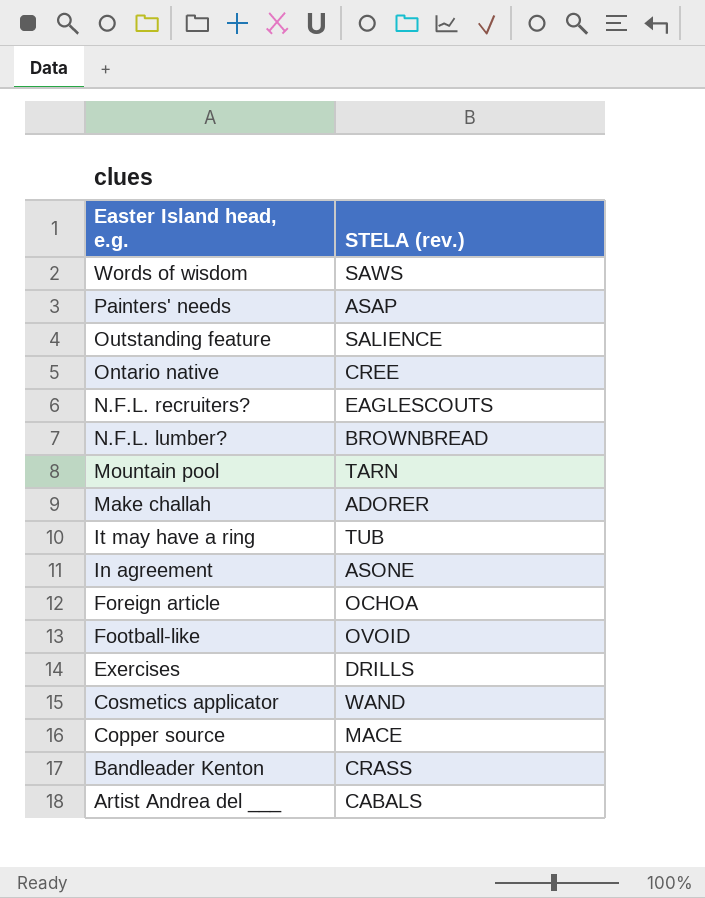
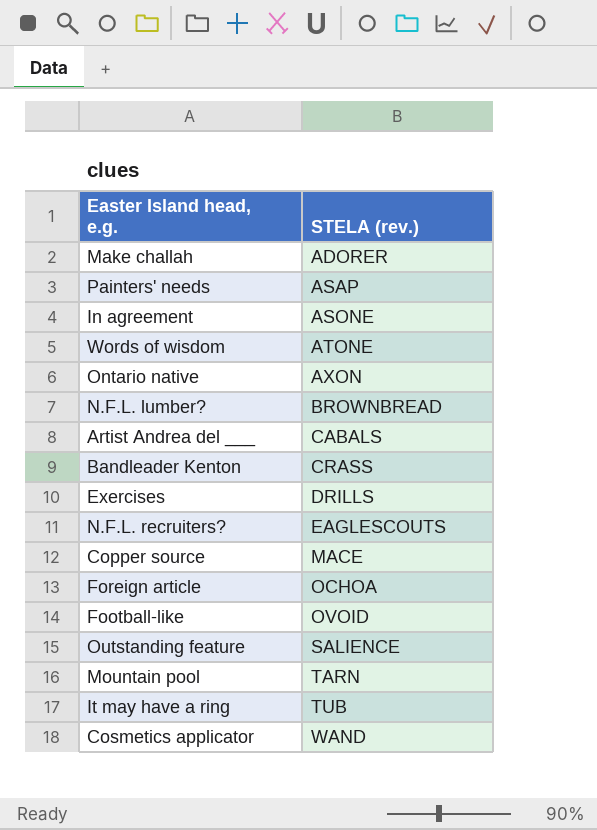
row order: Easter Island head, e.g. descending -> STELA (rev.) ascending
Words of wisdom | STELA (rev.): SAWS -> ATONE
Ontario native | STELA (rev.): CREE -> AXON

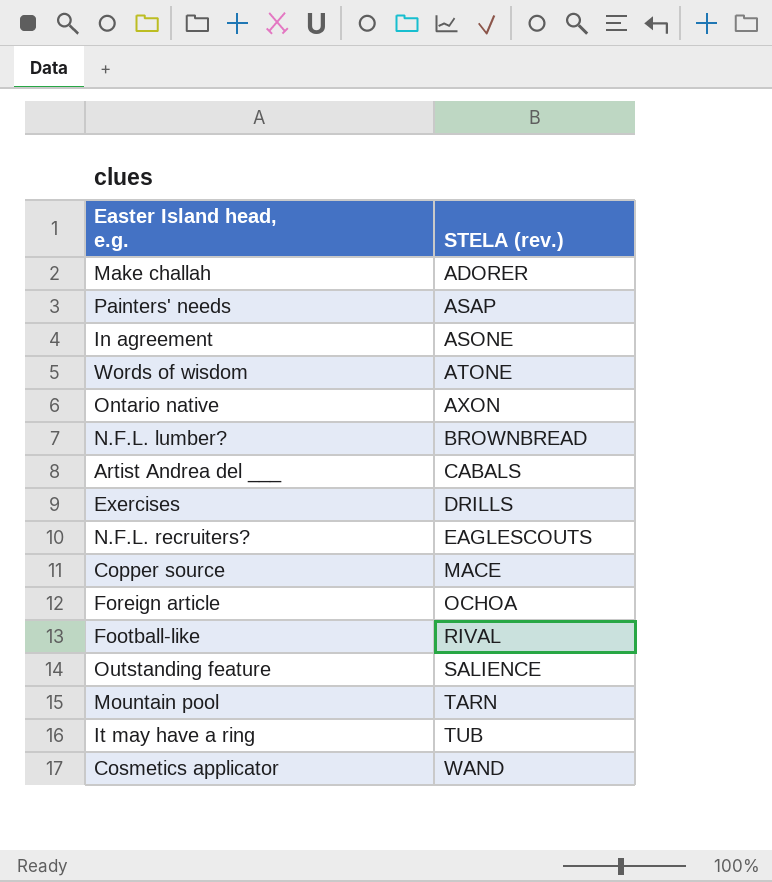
row Bandleader Kenton: CRASS -> none
Football-like | STELA (rev.): OVOID -> RIVAL

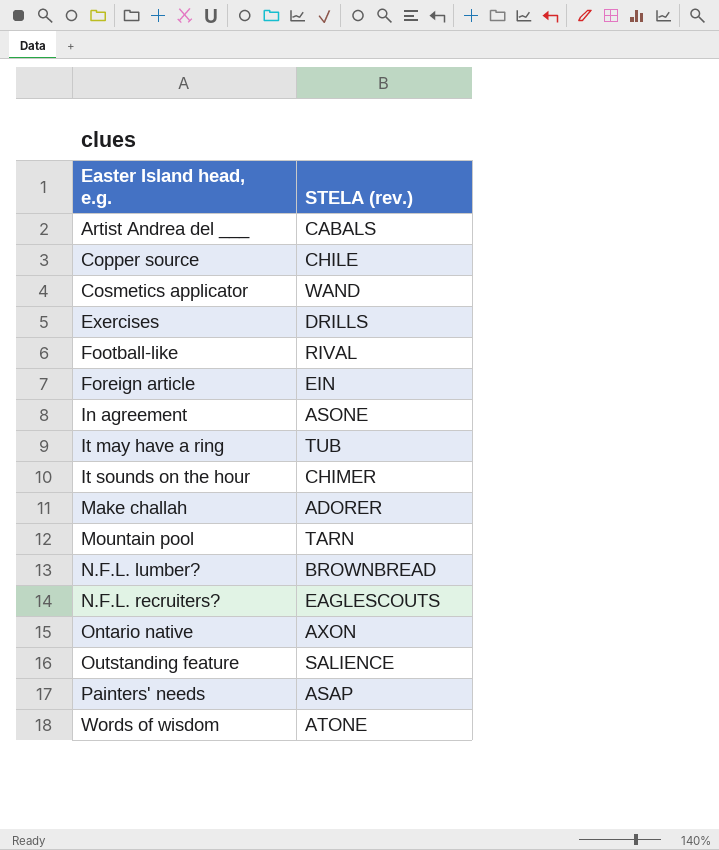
row order: STELA (rev.) ascending -> Easter Island head, e.g. ascending
Copper source | STELA (rev.): MACE -> CHILE
Foreign article | STELA (rev.): OCHOA -> EIN
row It sounds on the hour: none -> CHIMER

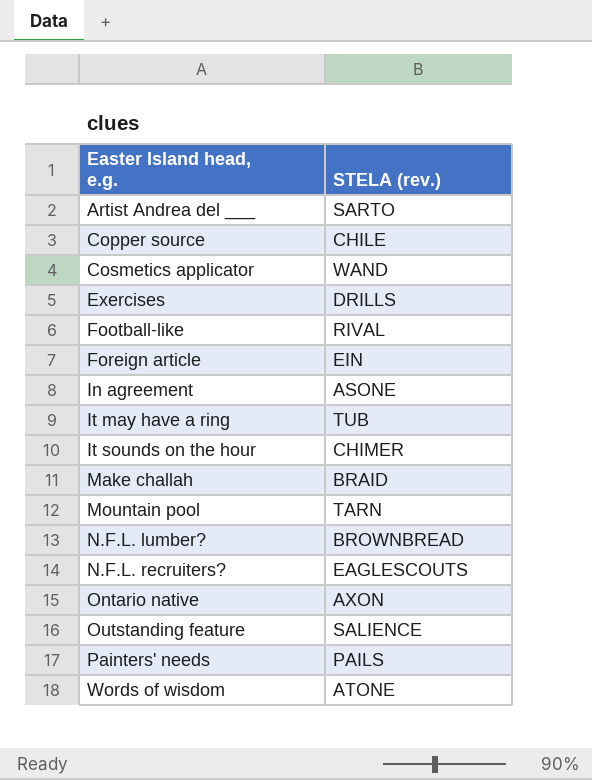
Artist Andrea del ___ | STELA (rev.): CABALS -> SARTO
Make challah | STELA (rev.): ADORER -> BRAID
Painters' needs | STELA (rev.): ASAP -> PAILS

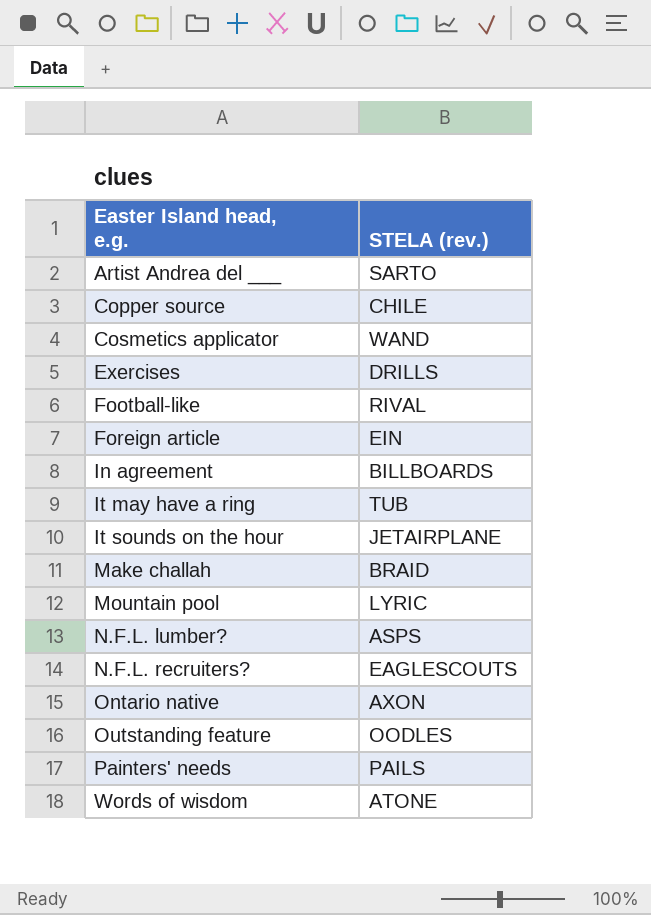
In agreement | STELA (rev.): ASONE -> BILLBOARDS
It sounds on the hour | STELA (rev.): CHIMER -> JETAIRPLANE
Mountain pool | STELA (rev.): TARN -> LYRIC
N.F.L. lumber? | STELA (rev.): BROWNBREAD -> ASPS
Outstanding feature | STELA (rev.): SALIENCE -> OODLES

